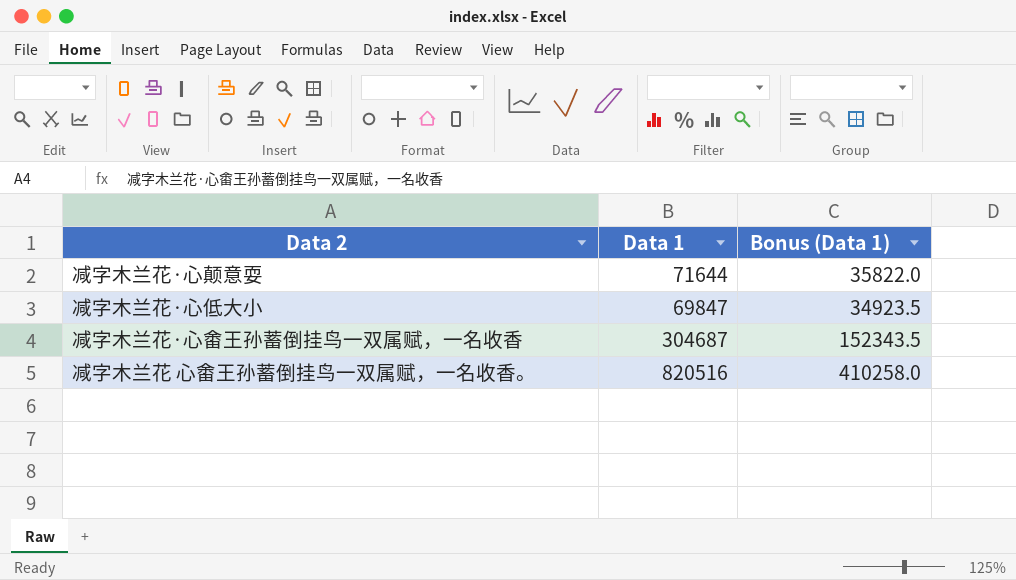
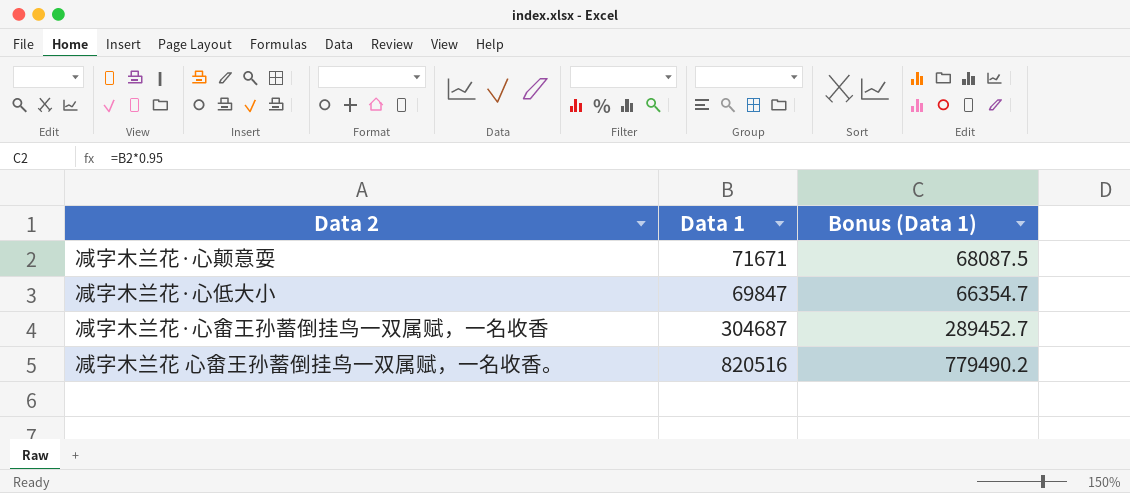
column Bonus (Data 1) | formula: [Data 1] * 0.5 -> [Data 1] * 0.95
减字木兰花·心颠意耍 | Data 1: 71644 -> 71671

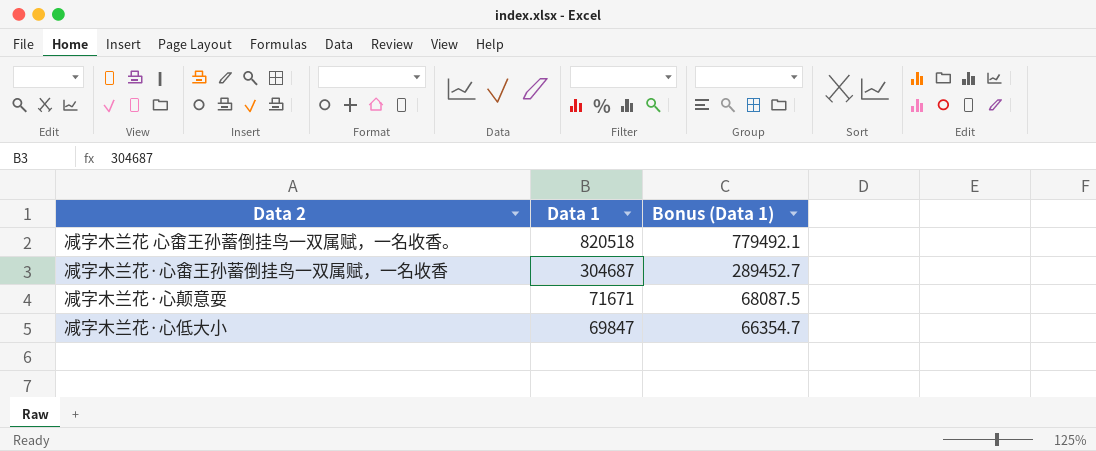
row order: none -> Data 1 descending
减字木兰花 心畬王孙蓄倒挂鸟一双属赋，一名收香。 | Data 1: 820516 -> 820518
减字木兰花 心畬王孙蓄倒挂鸟一双属赋，一名收香。 | Bonus (Data 1): 779490.2 -> 779492.1

